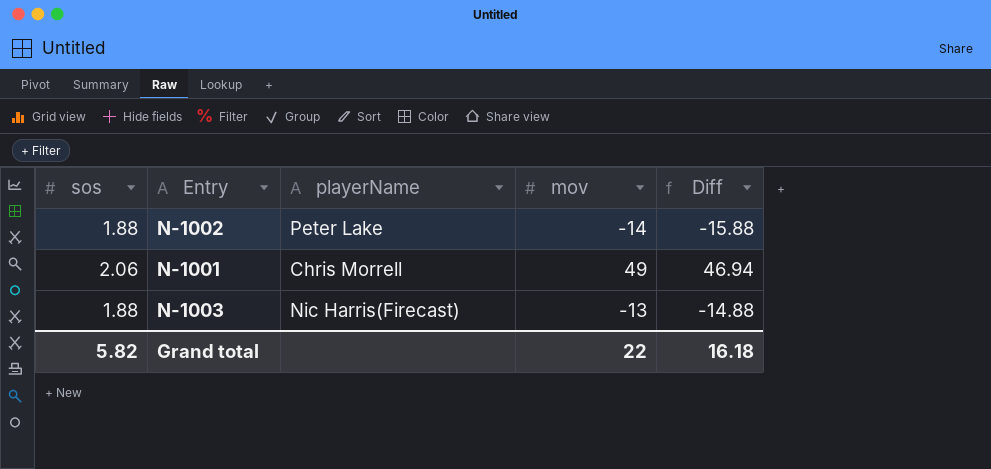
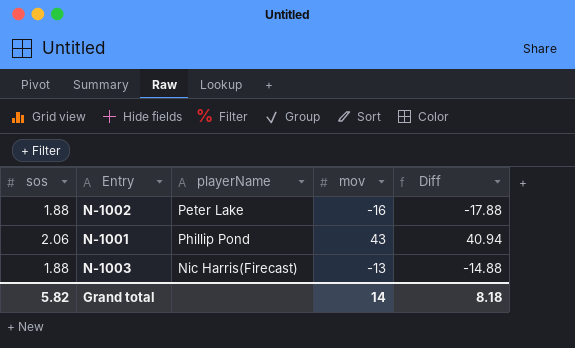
N-1002 | mov: -14 -> -16
N-1002 | Diff: -15.88 -> -17.88
N-1001 | playerName: Chris Morrell -> Phillip Pond
N-1001 | mov: 49 -> 43
N-1001 | Diff: 46.94 -> 40.94
Grand total | mov: 22 -> 14
Grand total | Diff: 16.18 -> 8.18

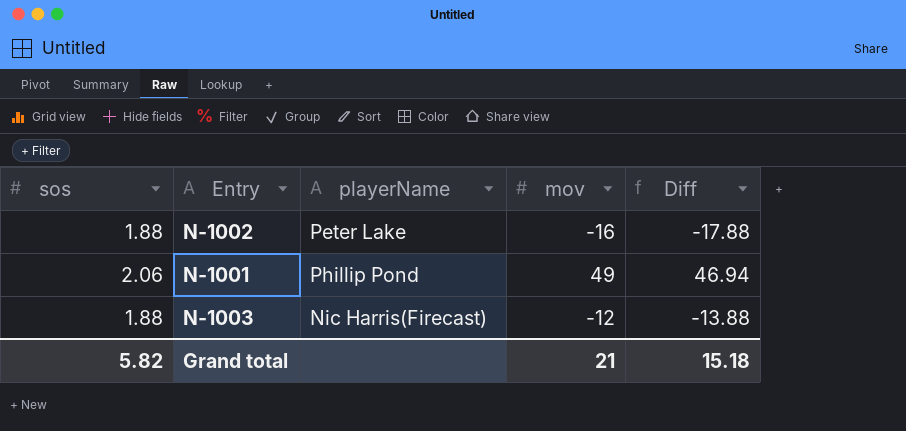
N-1001 | mov: 43 -> 49
N-1001 | Diff: 40.94 -> 46.94
N-1003 | mov: -13 -> -12
N-1003 | Diff: -14.88 -> -13.88
Grand total | mov: 14 -> 21
Grand total | Diff: 8.18 -> 15.18

